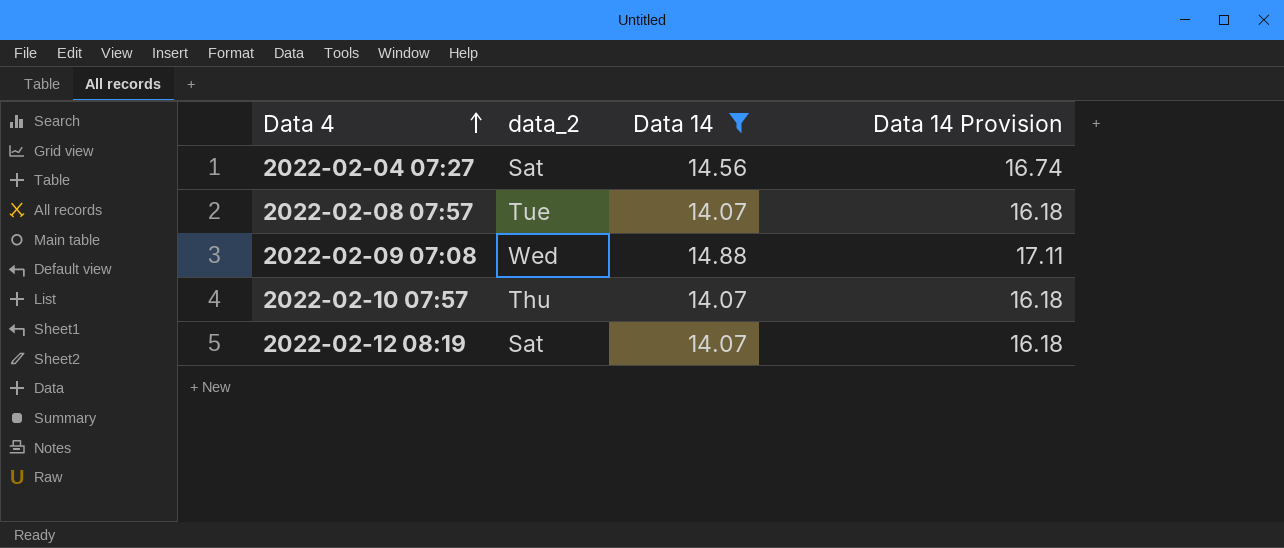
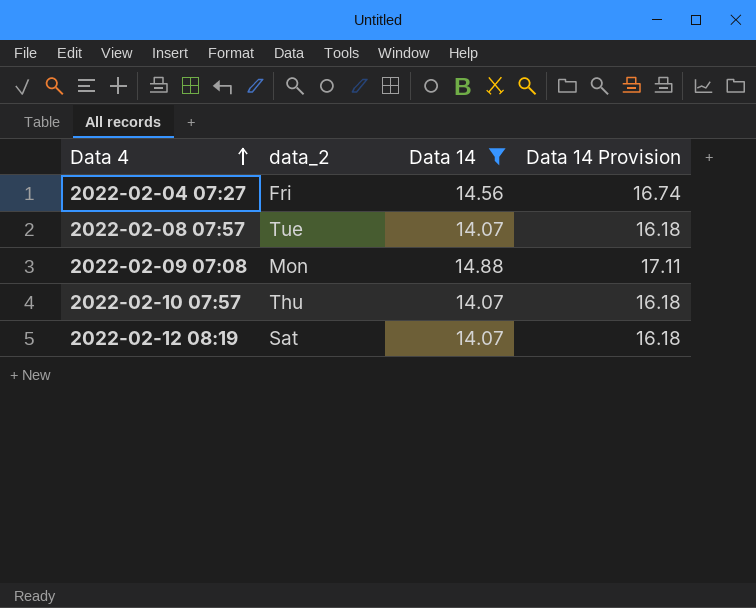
2022-02-04 07:27 | data_2: Sat -> Fri
2022-02-09 07:08 | data_2: Wed -> Mon

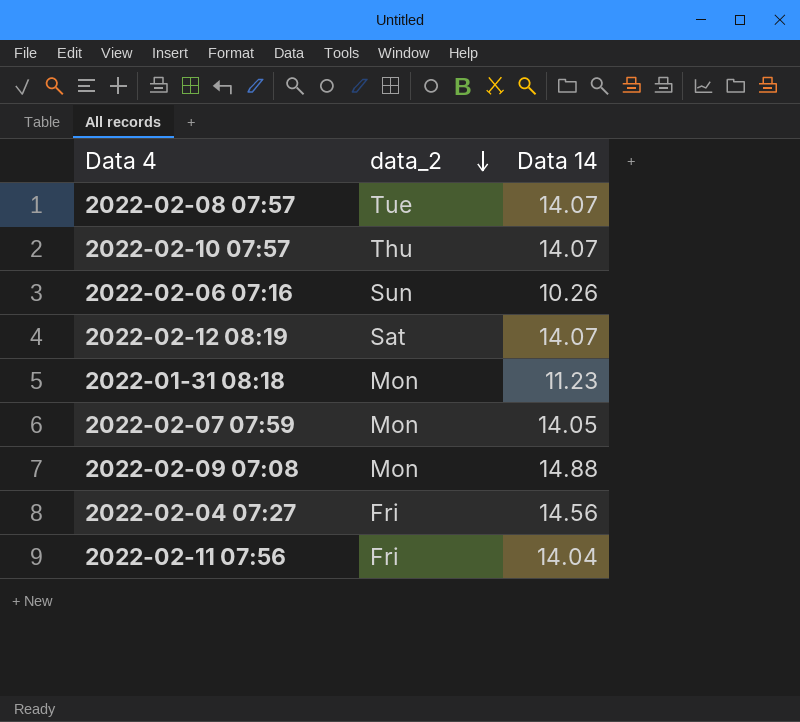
filter: Data 14 >= 14.07 -> none
row order: Data 4 ascending -> data_2 descending
column Data 14 Provision | formula: [Data 14] * 1.15 -> none

